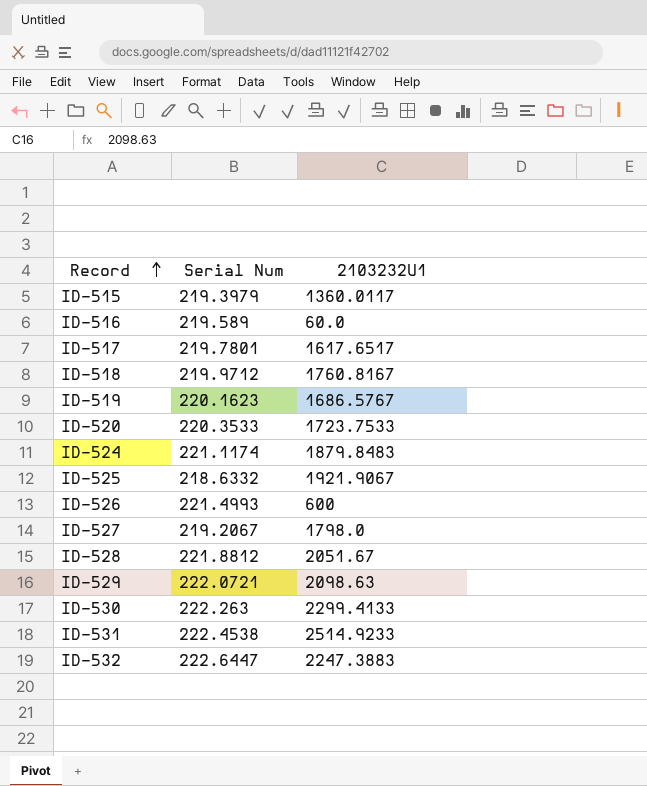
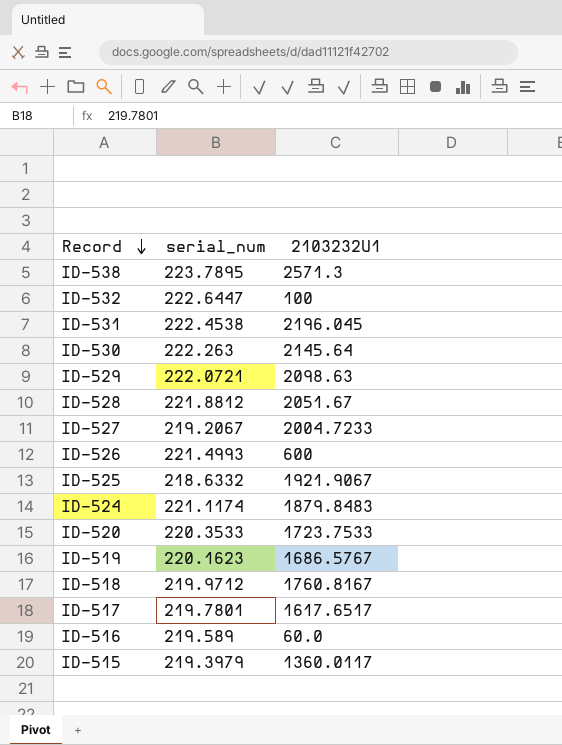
row order: Record ascending -> Record descending
column name: Serial Num -> serial_num
row ID-538: none -> 223.7895 | 2571.3
ID-532 | 2103232U1: 2247.3883 -> 100
ID-531 | 2103232U1: 2514.9233 -> 2196.045
ID-530 | 2103232U1: 2299.4133 -> 2145.64
ID-527 | 2103232U1: 1798.0 -> 2004.7233

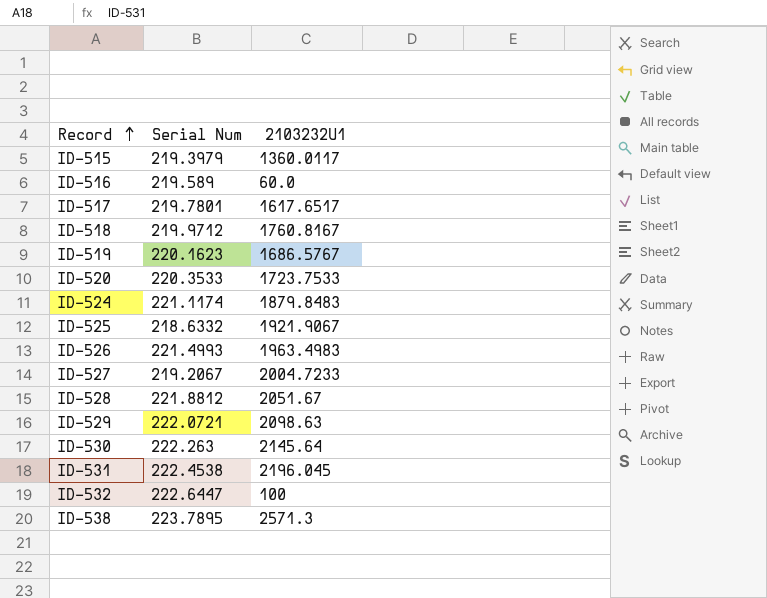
row order: Record descending -> Record ascending
column name: serial_num -> Serial Num
ID-526 | 2103232U1: 600 -> 1963.4983

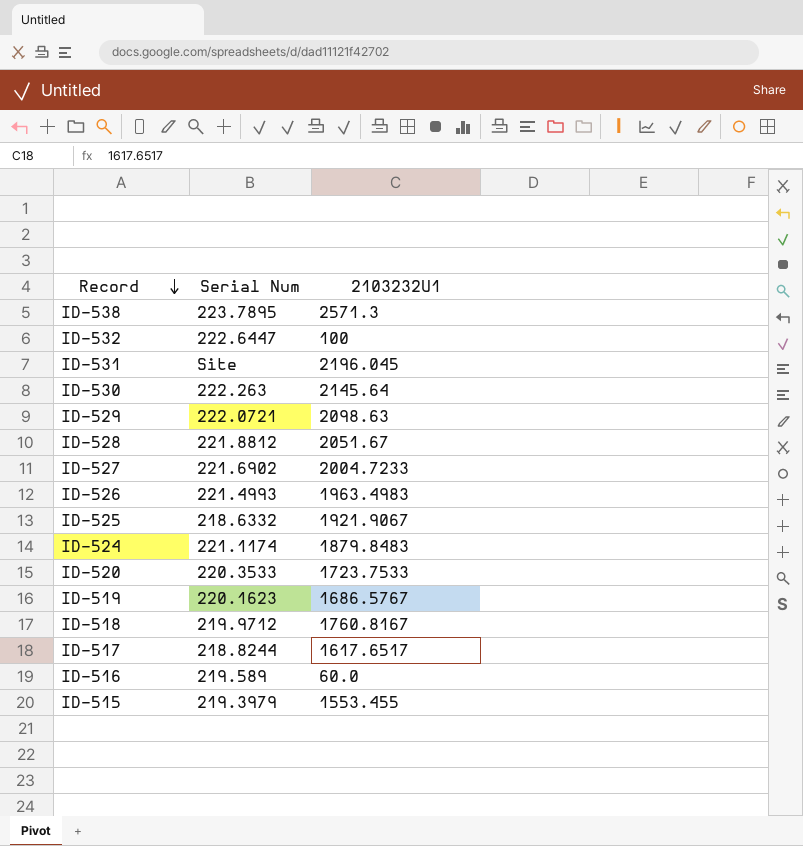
row order: Record ascending -> Record descending
ID-531 | Serial Num: 222.4538 -> Site
ID-527 | Serial Num: 219.2067 -> 221.6902
ID-517 | Serial Num: 219.7801 -> 218.8244
ID-515 | 2103232U1: 1360.0117 -> 1553.455

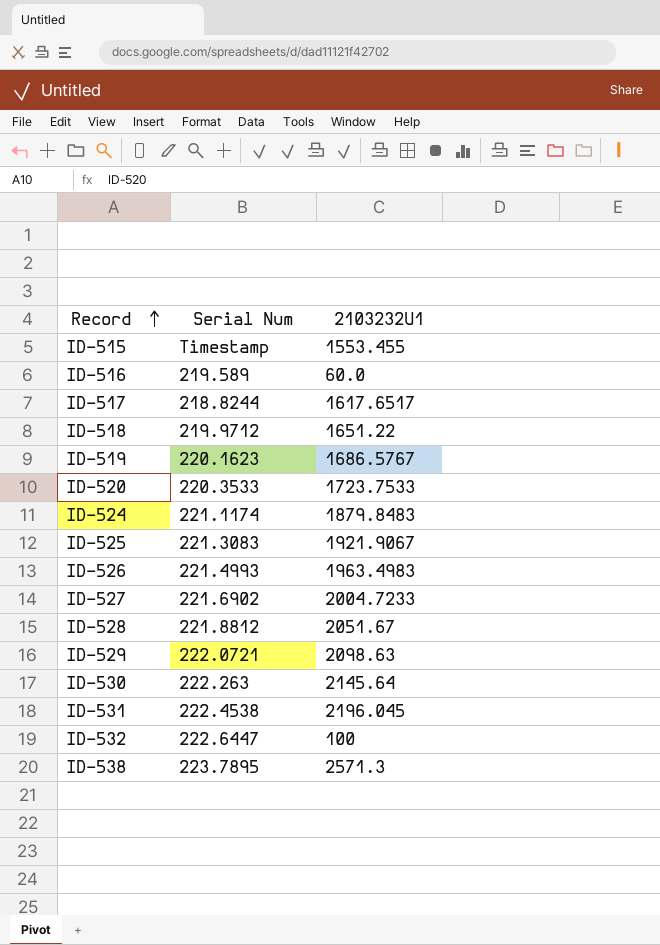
row order: Record descending -> Record ascending
ID-515 | Serial Num: 219.3979 -> Timestamp
ID-518 | 2103232U1: 1760.8167 -> 1651.22
ID-525 | Serial Num: 218.6332 -> 221.3083
ID-531 | Serial Num: Site -> 222.4538

